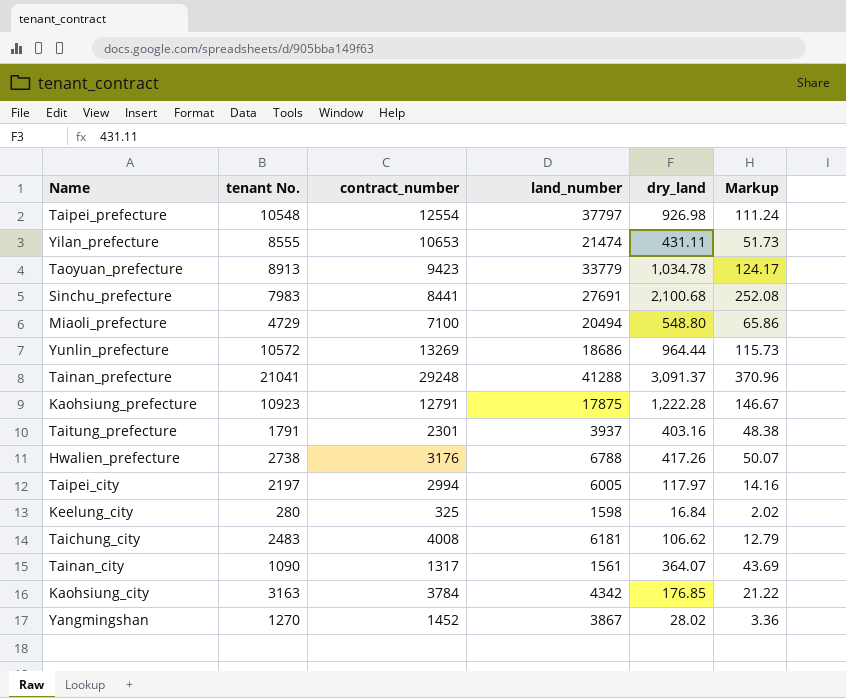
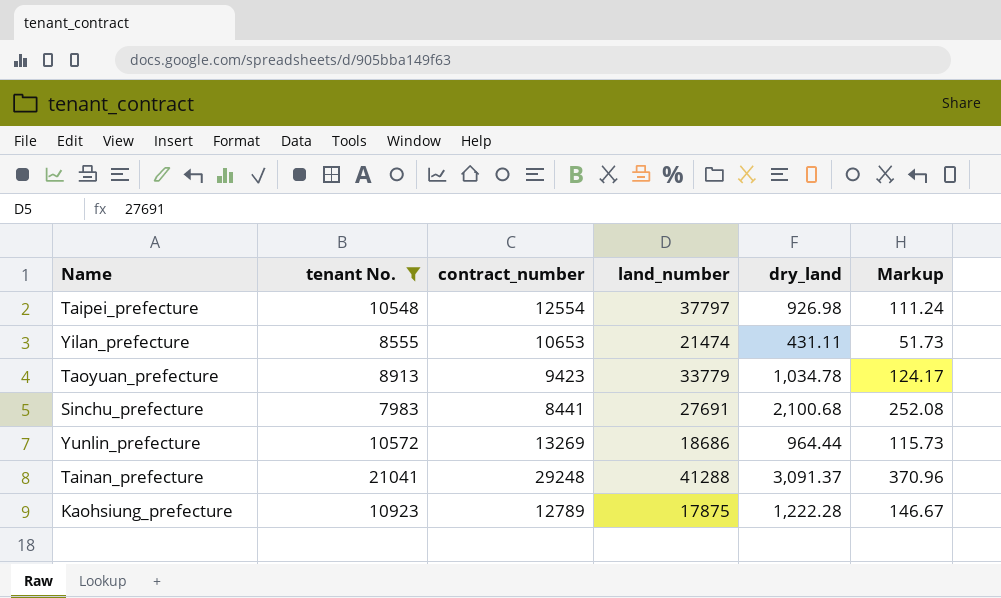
filter: none -> tenant No. >= 7983
Kaohsiung_prefecture | contract_number: 12791 -> 12789

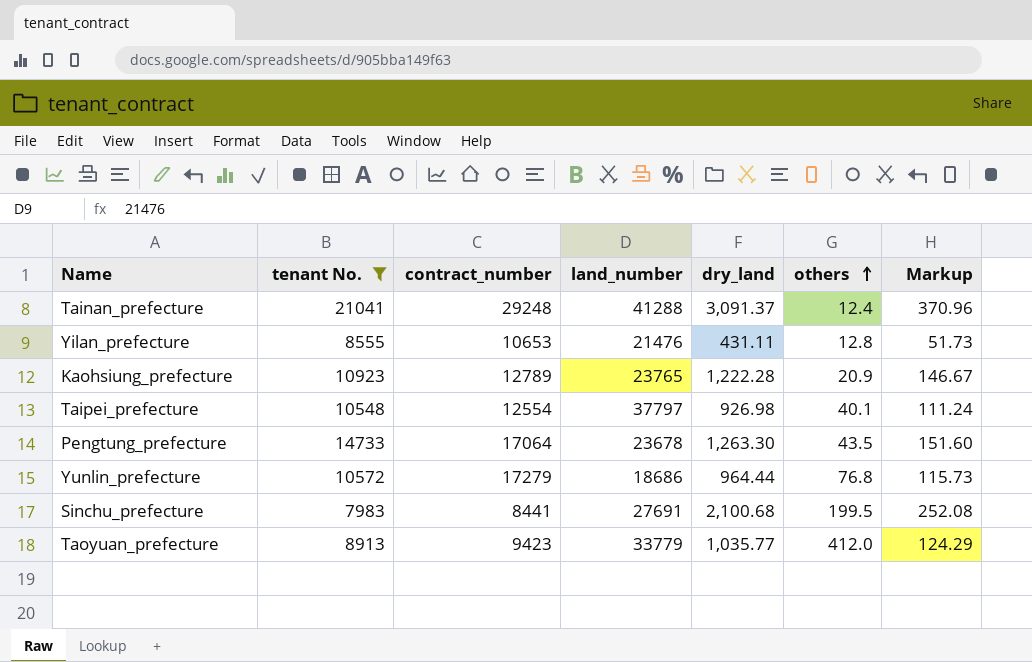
row order: none -> others ascending
column others | position: none -> 6
Yilan_prefecture | land_number: 21474 -> 21476
Kaohsiung_prefecture | land_number: 17875 -> 23765
row Pengtung_prefecture: none -> 14733 | 17064 | 23678 | 1,263.30 | 43.5 | 151.60
Yunlin_prefecture | contract_number: 13269 -> 17279
Taoyuan_prefecture | dry_land: 1,034.78 -> 1,035.77
Taoyuan_prefecture | Markup: 124.17 -> 124.29

